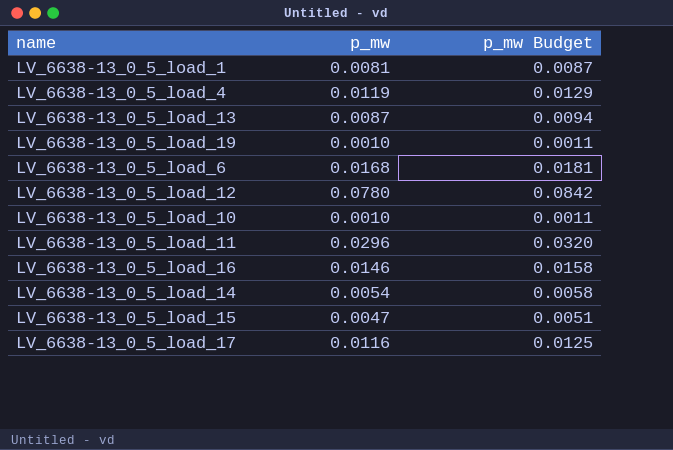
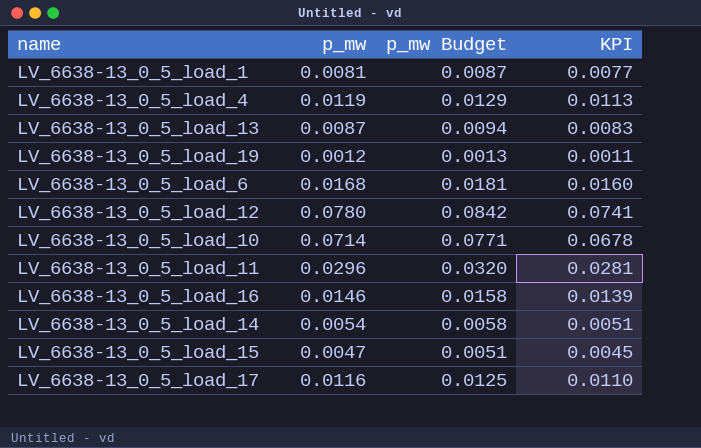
column KPI | formula: none -> [p_mw] * 0.95
LV_6638-13_0_5_load_19 | p_mw: 0.0010 -> 0.0012
LV_6638-13_0_5_load_19 | p_mw Budget: 0.0011 -> 0.0013
LV_6638-13_0_5_load_10 | p_mw: 0.0010 -> 0.0714
LV_6638-13_0_5_load_10 | p_mw Budget: 0.0011 -> 0.0771

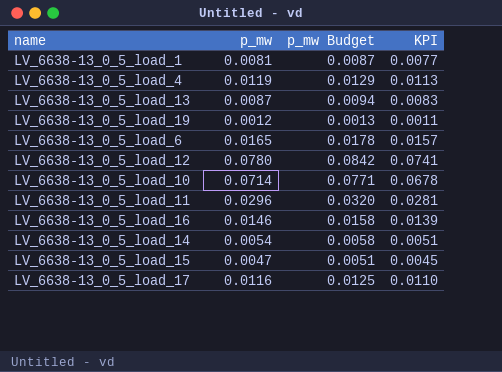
LV_6638-13_0_5_load_6 | p_mw: 0.0168 -> 0.0165
LV_6638-13_0_5_load_6 | p_mw Budget: 0.0181 -> 0.0178
LV_6638-13_0_5_load_6 | KPI: 0.0160 -> 0.0157

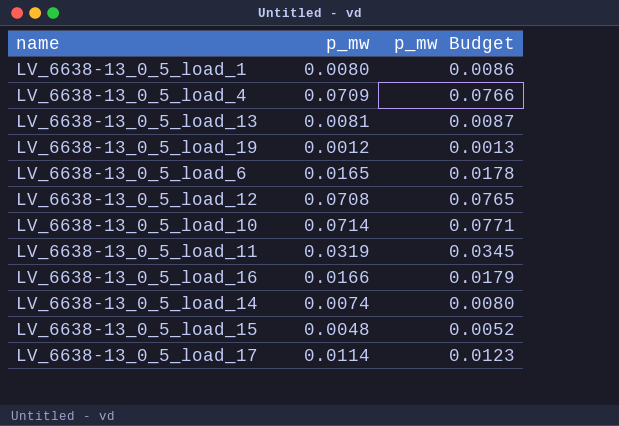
column KPI | formula: [p_mw] * 0.95 -> none
LV_6638-13_0_5_load_1 | p_mw: 0.0081 -> 0.0080
LV_6638-13_0_5_load_1 | p_mw Budget: 0.0087 -> 0.0086
LV_6638-13_0_5_load_4 | p_mw: 0.0119 -> 0.0709
LV_6638-13_0_5_load_4 | p_mw Budget: 0.0129 -> 0.0766
LV_6638-13_0_5_load_13 | p_mw: 0.0087 -> 0.0081
LV_6638-13_0_5_load_13 | p_mw Budget: 0.0094 -> 0.0087
LV_6638-13_0_5_load_12 | p_mw: 0.0780 -> 0.0708
LV_6638-13_0_5_load_12 | p_mw Budget: 0.0842 -> 0.0765
LV_6638-13_0_5_load_11 | p_mw: 0.0296 -> 0.0319
LV_6638-13_0_5_load_11 | p_mw Budget: 0.0320 -> 0.0345
LV_6638-13_0_5_load_16 | p_mw: 0.0146 -> 0.0166
LV_6638-13_0_5_load_16 | p_mw Budget: 0.0158 -> 0.0179
LV_6638-13_0_5_load_14 | p_mw: 0.0054 -> 0.0074
LV_6638-13_0_5_load_14 | p_mw Budget: 0.0058 -> 0.0080
LV_6638-13_0_5_load_15 | p_mw: 0.0047 -> 0.0048
LV_6638-13_0_5_load_15 | p_mw Budget: 0.0051 -> 0.0052
LV_6638-13_0_5_load_17 | p_mw: 0.0116 -> 0.0114
LV_6638-13_0_5_load_17 | p_mw Budget: 0.0125 -> 0.0123

